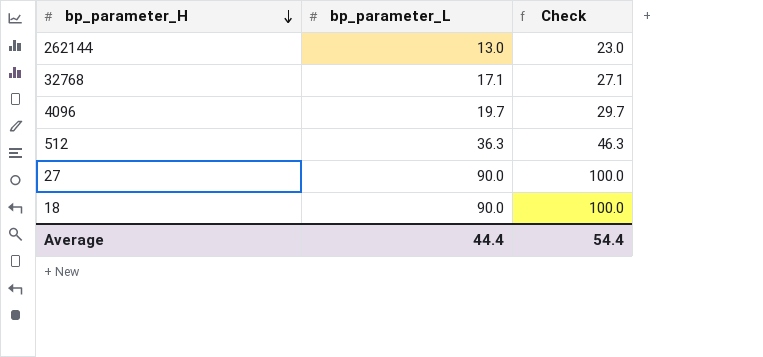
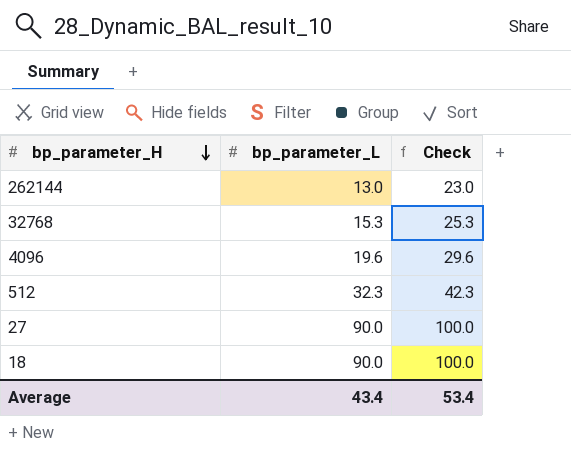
32768 | bp_parameter_L: 17.1 -> 15.3
32768 | Check: 27.1 -> 25.3
4096 | bp_parameter_L: 19.7 -> 19.6
4096 | Check: 29.7 -> 29.6
512 | bp_parameter_L: 36.3 -> 32.3
512 | Check: 46.3 -> 42.3
Average | bp_parameter_L: 44.4 -> 43.4
Average | Check: 54.4 -> 53.4

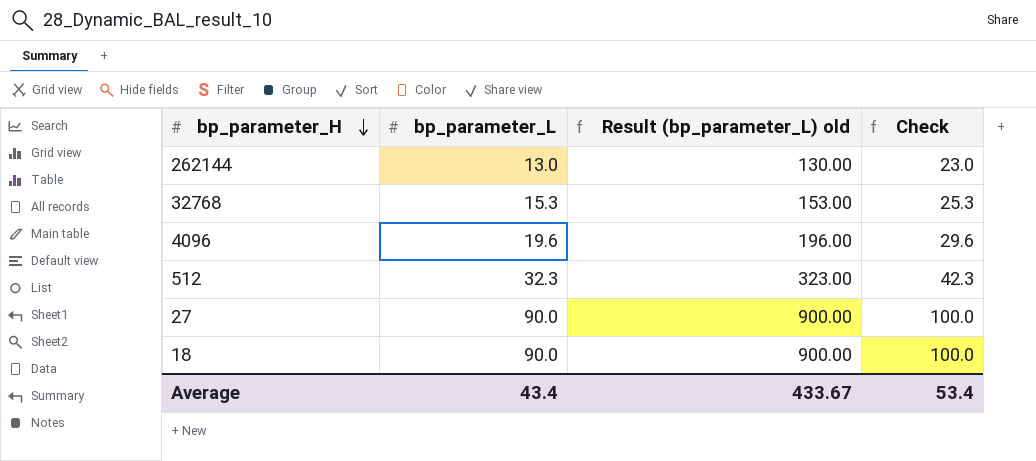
column Result (bp_parameter_L) old | formula: none -> [bp_parameter_L] * 10

